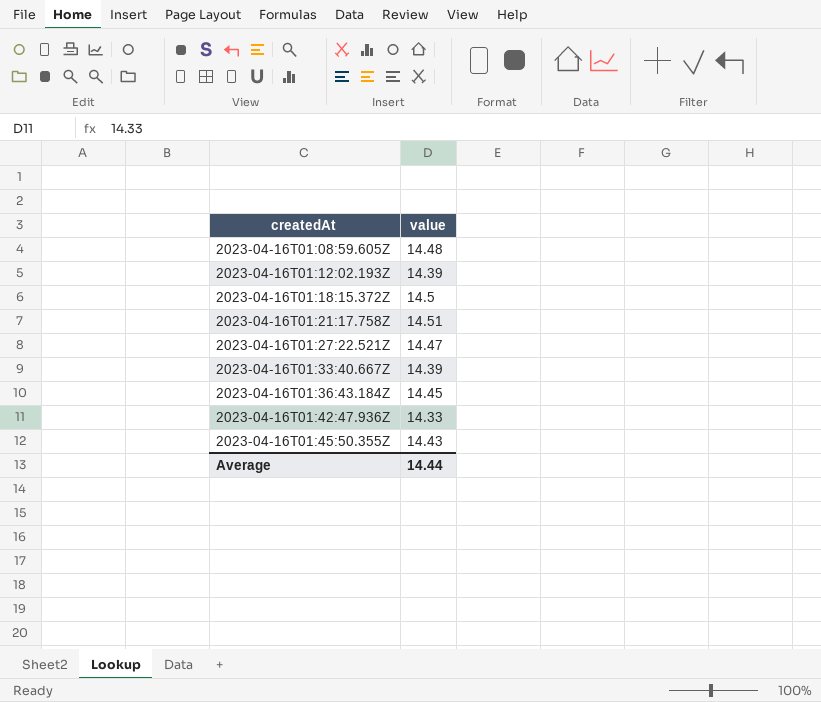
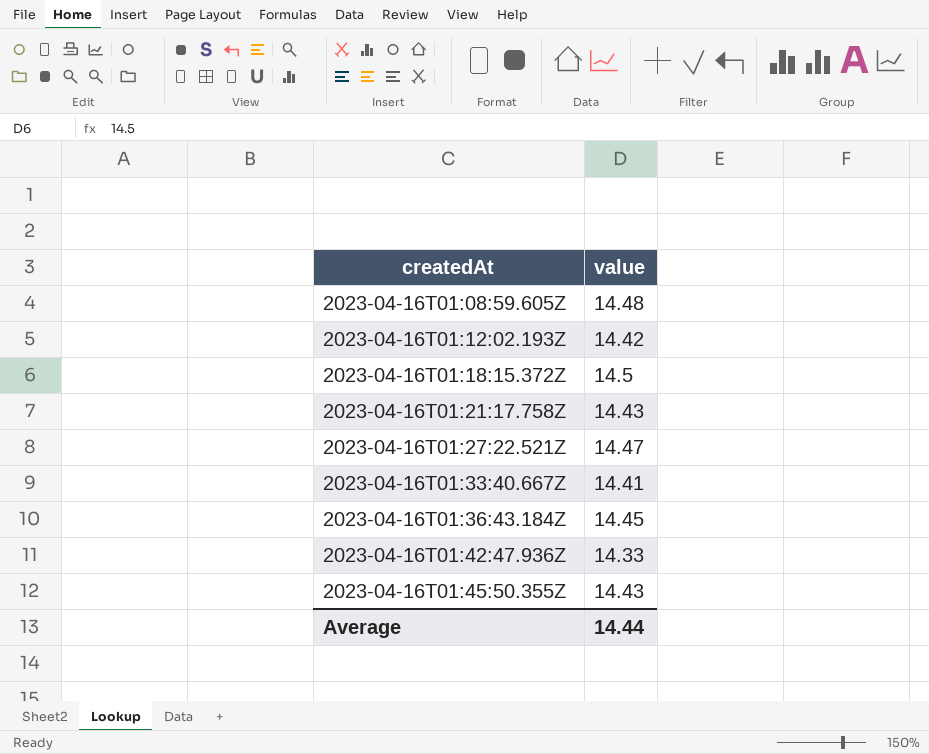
2023-04-16T01:12:02.193Z | value: 14.39 -> 14.42
2023-04-16T01:21:17.758Z | value: 14.51 -> 14.43
2023-04-16T01:33:40.667Z | value: 14.39 -> 14.41

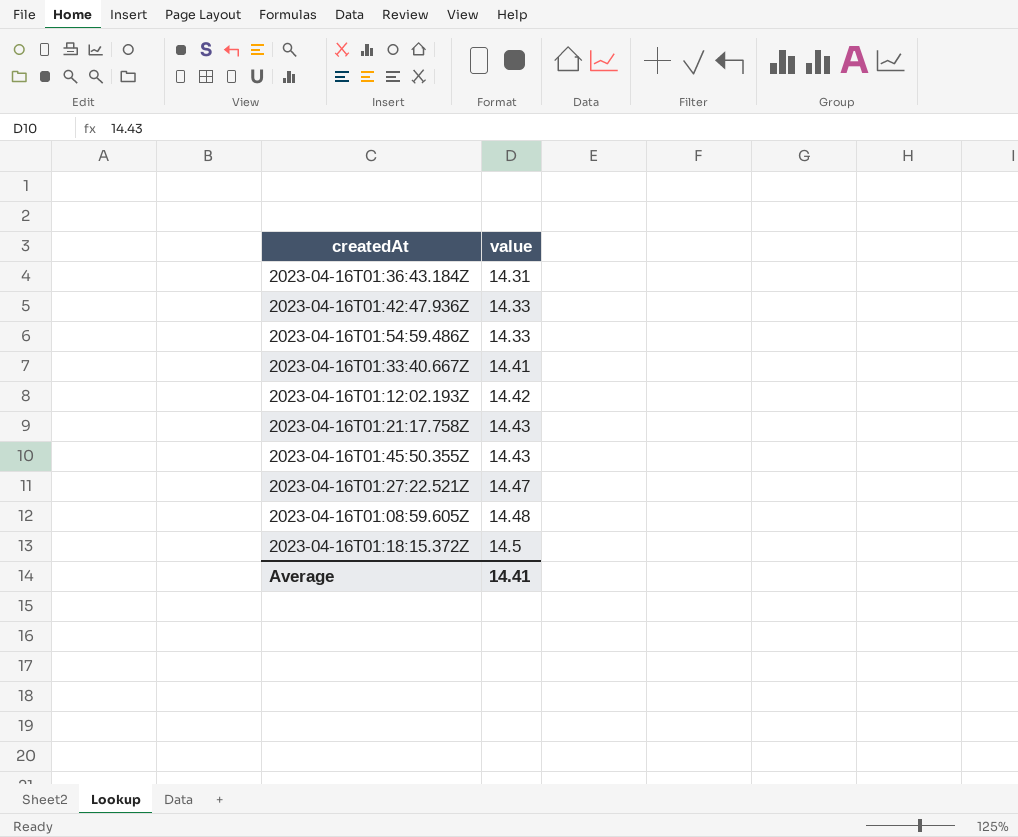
row order: createdAt ascending -> value ascending
2023-04-16T01:36:43.184Z | value: 14.45 -> 14.31
row 2023-04-16T01:54:59.486Z: none -> 14.33
Average | value: 14.44 -> 14.41

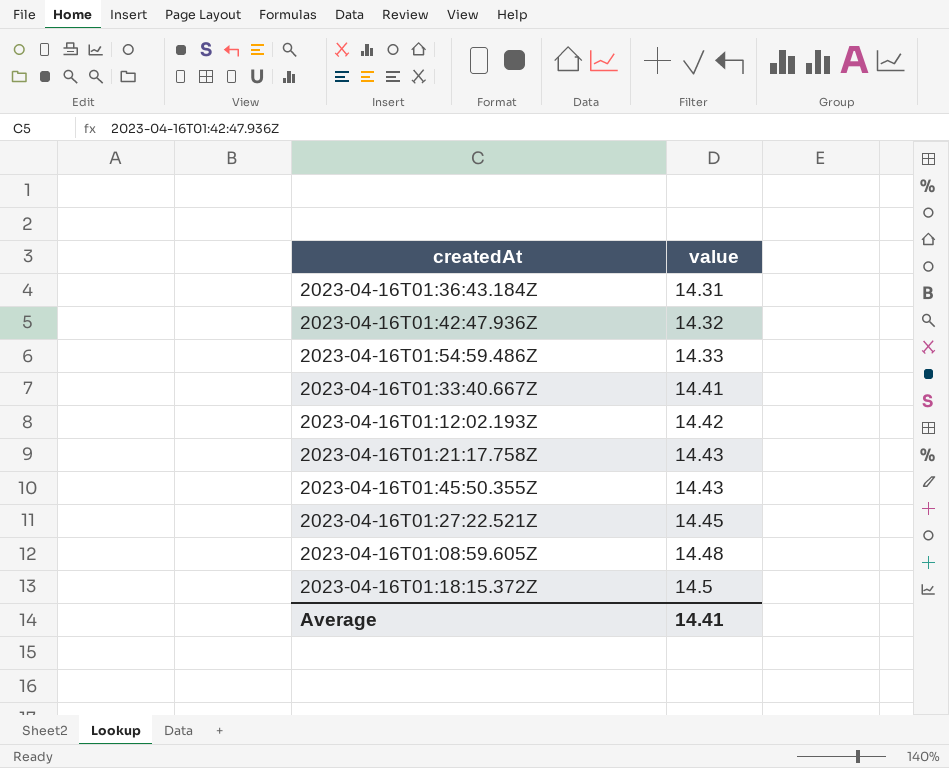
2023-04-16T01:42:47.936Z | value: 14.33 -> 14.32
2023-04-16T01:27:22.521Z | value: 14.47 -> 14.45

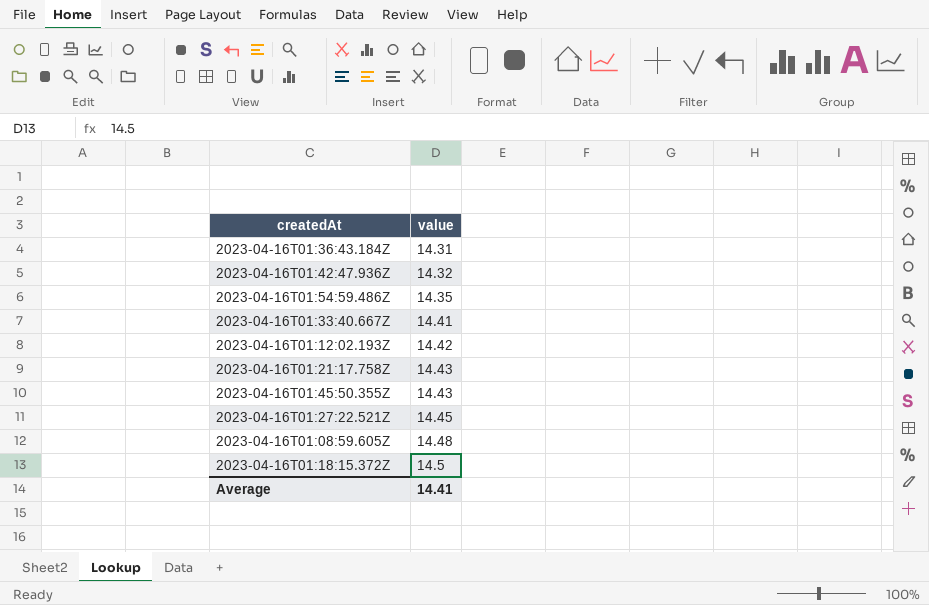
2023-04-16T01:54:59.486Z | value: 14.33 -> 14.35

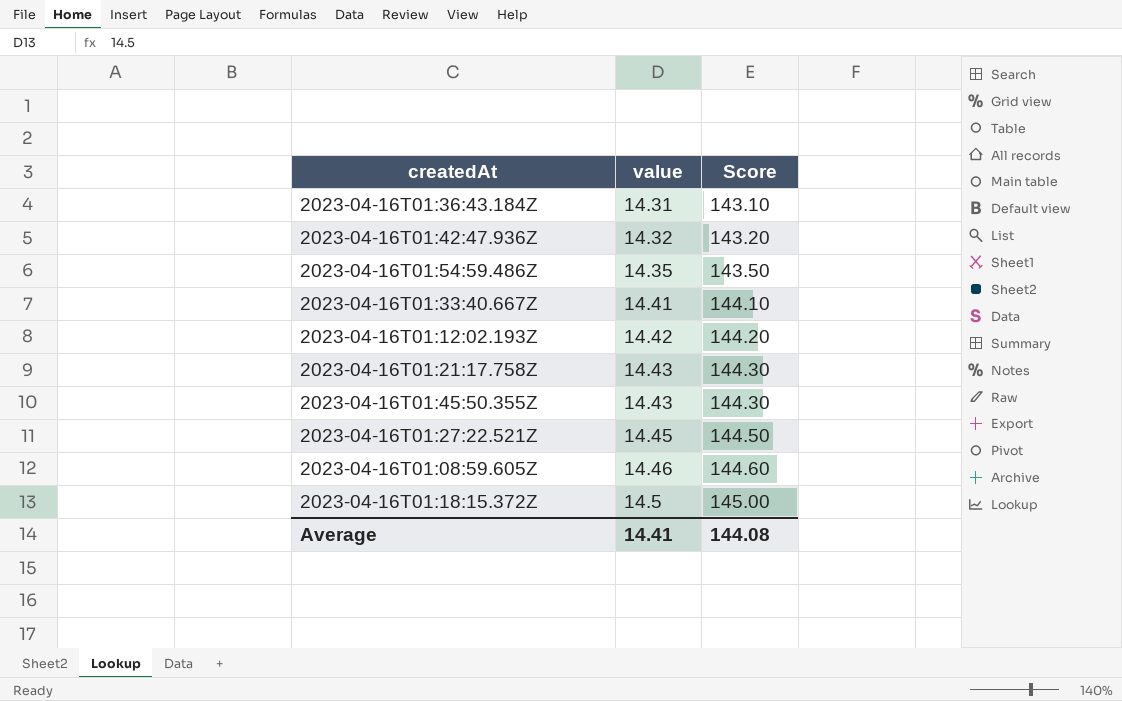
column Score | formula: none -> [value] * 10
2023-04-16T01:08:59.605Z | value: 14.48 -> 14.46

